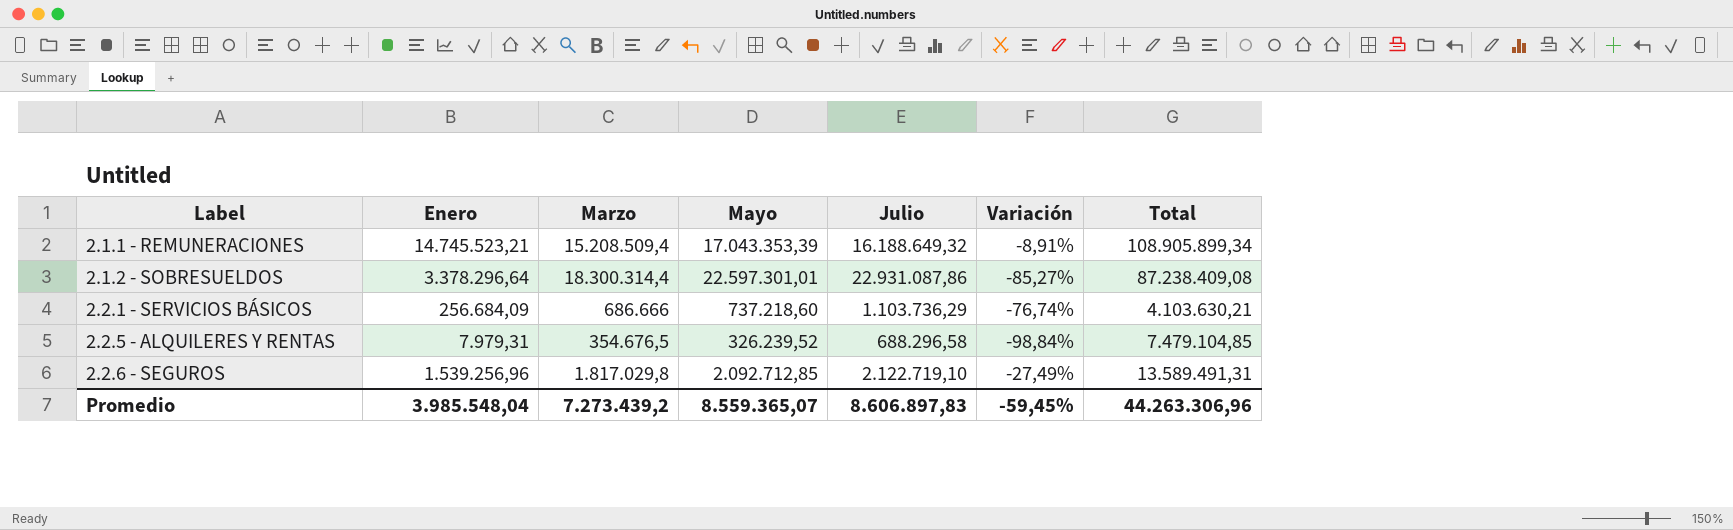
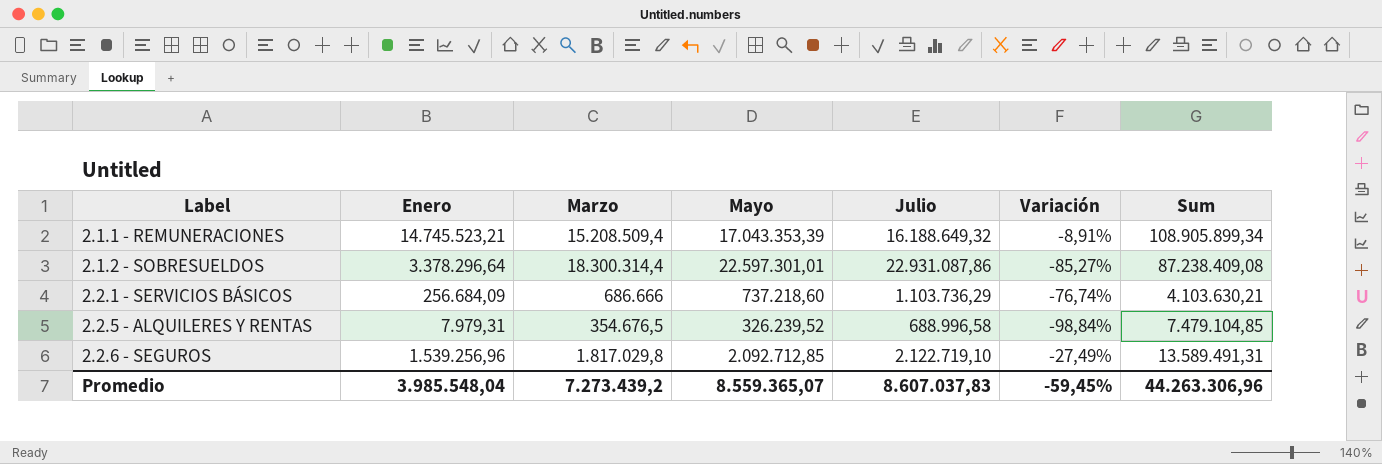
column name: Total -> Sum
2.2.5 - ALQUILERES Y RENTAS | Julio: 688.296,58 -> 688.996,58
Promedio | Julio: 8.606.897,83 -> 8.607.037,83

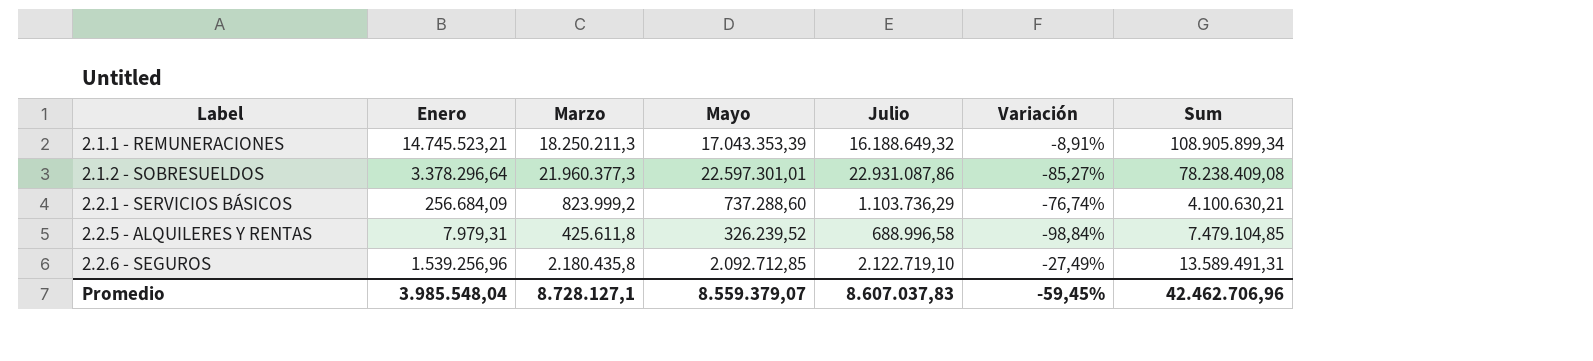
2.1.1 - REMUNERACIONES | Marzo: 15.208.509,4 -> 18.250.211,3
2.1.2 - SOBRESUELDOS | Marzo: 18.300.314,4 -> 21.960.377,3
2.1.2 - SOBRESUELDOS | Sum: 87.238.409,08 -> 78.238.409,08
2.2.1 - SERVICIOS BÁSICOS | Marzo: 686.666 -> 823.999,2
2.2.1 - SERVICIOS BÁSICOS | Mayo: 737.218,60 -> 737.288,60
2.2.1 - SERVICIOS BÁSICOS | Sum: 4.103.630,21 -> 4.100.630,21
2.2.5 - ALQUILERES Y RENTAS | Marzo: 354.676,5 -> 425.611,8
2.2.6 - SEGUROS | Marzo: 1.817.029,8 -> 2.180.435,8
Promedio | Marzo: 7.273.439,2 -> 8.728.127,1
Promedio | Mayo: 8.559.365,07 -> 8.559.379,07
Promedio | Sum: 44.263.306,96 -> 42.462.706,96

